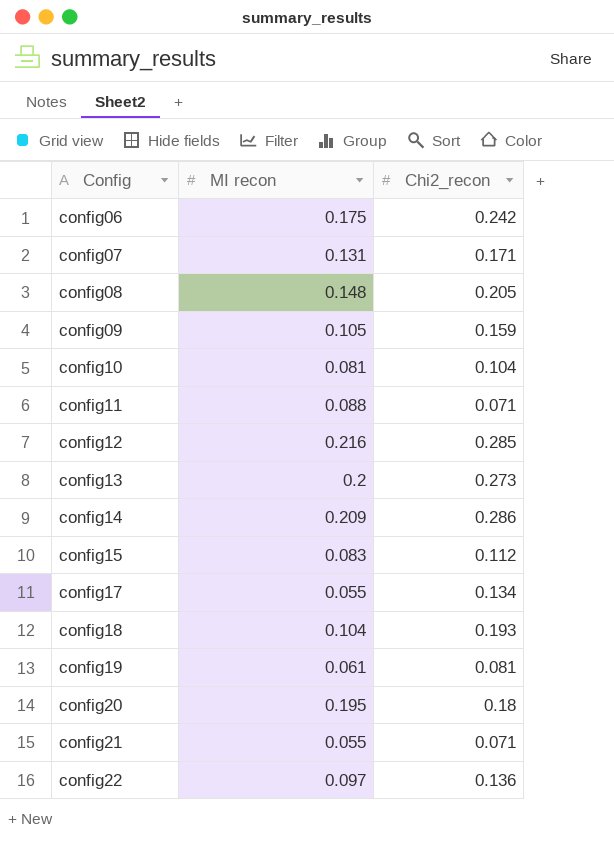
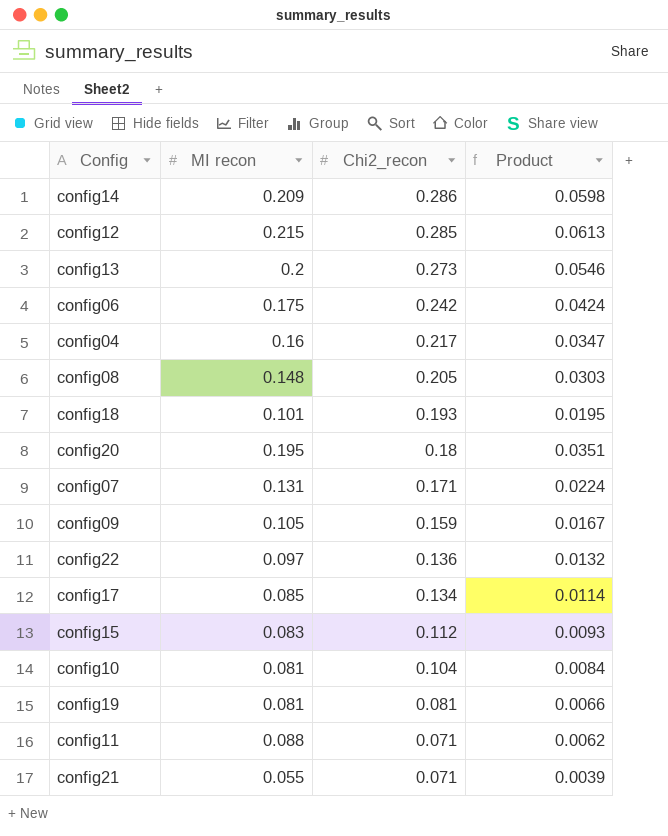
row order: Config ascending -> Chi2_recon descending
column Product | formula: none -> [MI recon] * [Chi2_recon]
config12 | MI recon: 0.216 -> 0.215
row config04: none -> 0.16 | 0.217 | 0.0347
config18 | MI recon: 0.104 -> 0.101
config17 | MI recon: 0.055 -> 0.085
config19 | MI recon: 0.061 -> 0.081

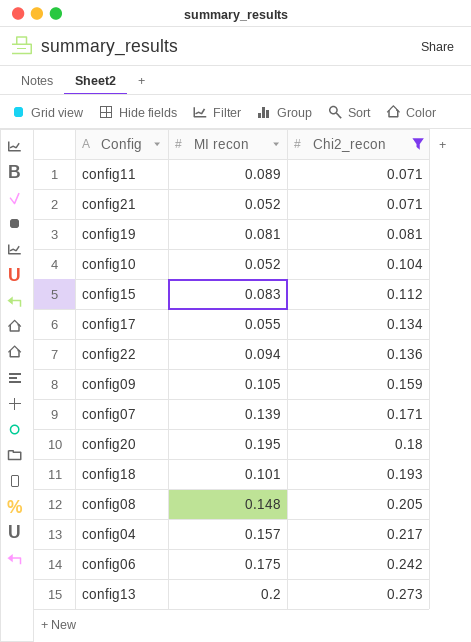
filter: none -> Chi2_recon <= 0.273
row order: Chi2_recon descending -> Chi2_recon ascending
column Product | formula: [MI recon] * [Chi2_recon] -> none
config11 | MI recon: 0.088 -> 0.089
config21 | MI recon: 0.055 -> 0.052
config10 | MI recon: 0.081 -> 0.052
config17 | MI recon: 0.085 -> 0.055
config22 | MI recon: 0.097 -> 0.094
config07 | MI recon: 0.131 -> 0.139
config04 | MI recon: 0.16 -> 0.157

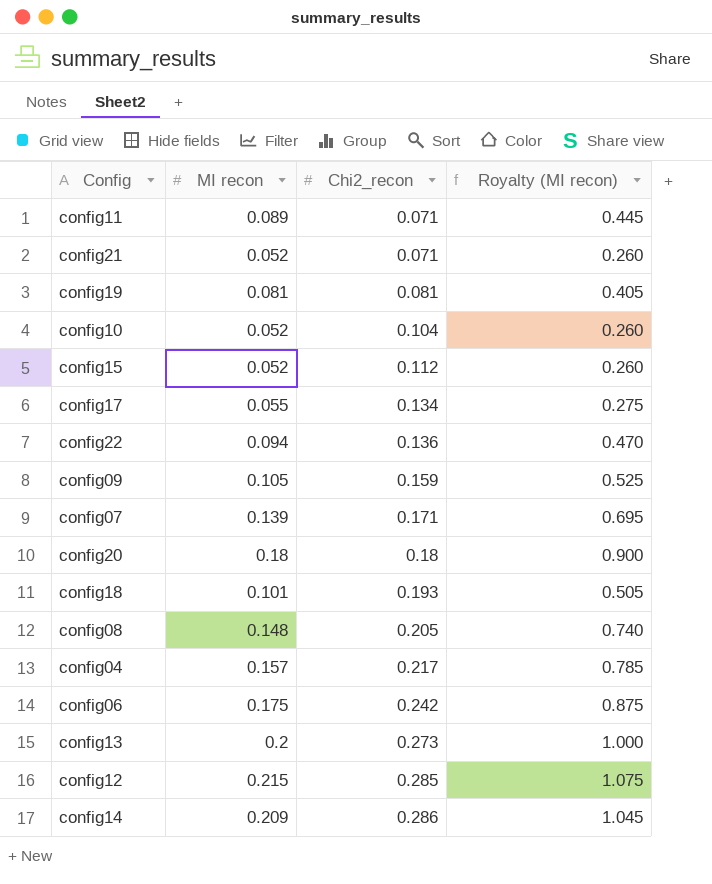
filter: Chi2_recon <= 0.273 -> none
column Royalty (MI recon) | formula: none -> [MI recon] * 5
config15 | MI recon: 0.083 -> 0.052
config20 | MI recon: 0.195 -> 0.18

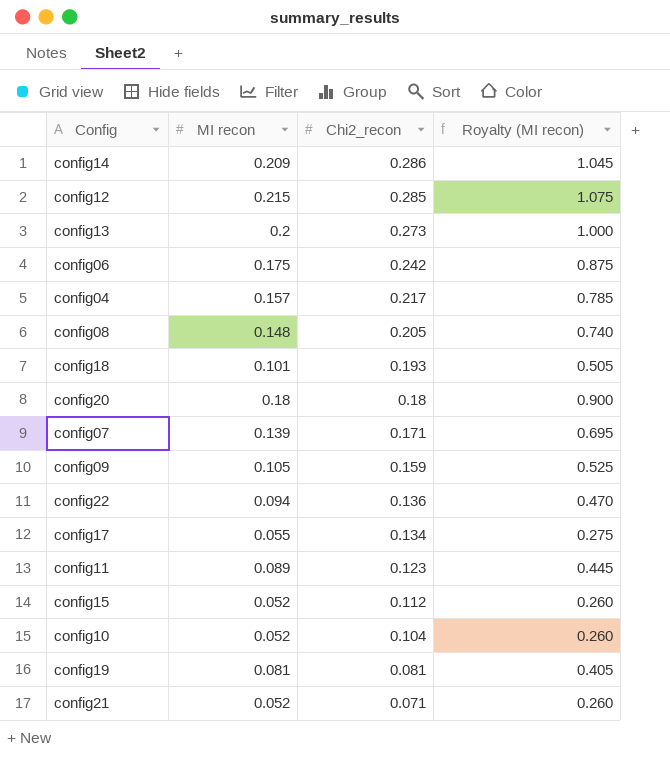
row order: Chi2_recon ascending -> Chi2_recon descending
config11 | Chi2_recon: 0.071 -> 0.123

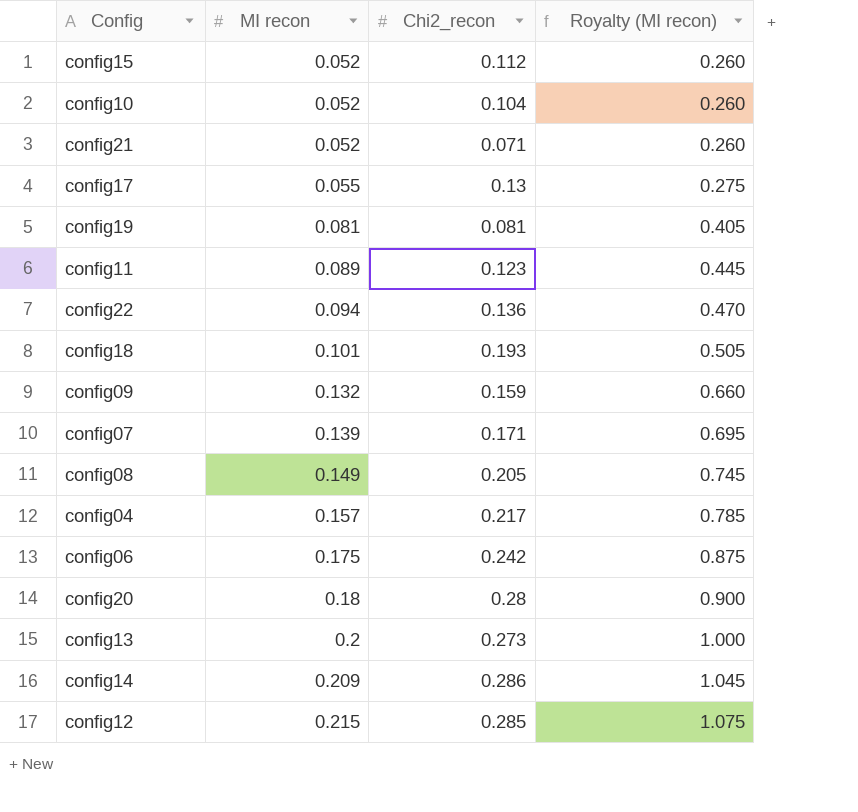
row order: Chi2_recon descending -> MI recon ascending
config17 | Chi2_recon: 0.134 -> 0.13
config09 | MI recon: 0.105 -> 0.132
config09 | Royalty (MI recon): 0.525 -> 0.660
config08 | MI recon: 0.148 -> 0.149
config08 | Royalty (MI recon): 0.740 -> 0.745
config20 | Chi2_recon: 0.18 -> 0.28

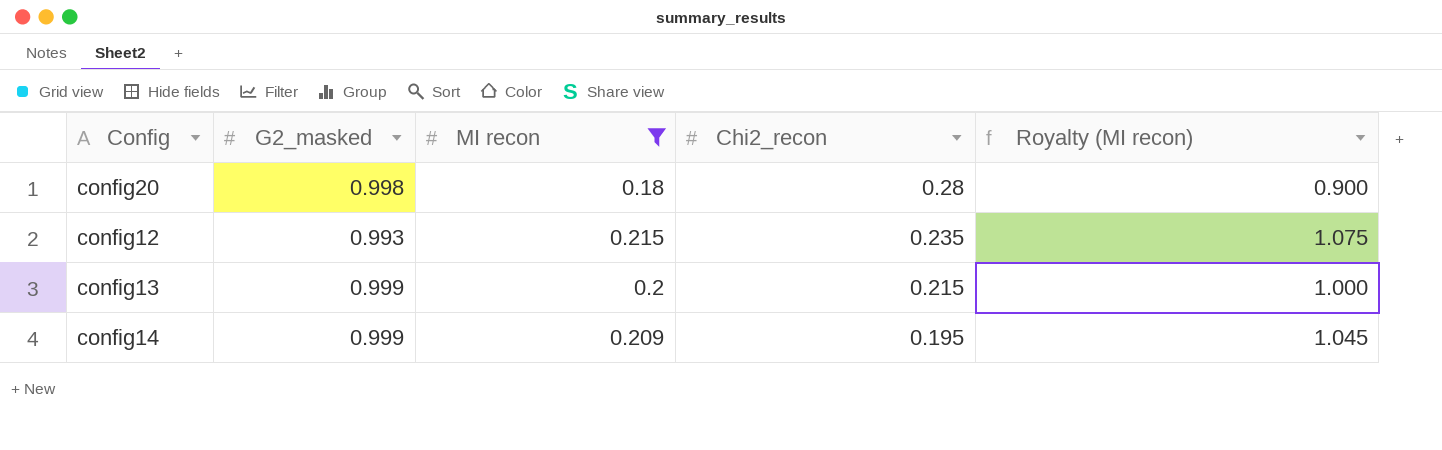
filter: none -> MI recon >= 0.18
row order: MI recon ascending -> Chi2_recon descending
column G2_masked | position: none -> 2
config12 | Chi2_recon: 0.285 -> 0.235
config13 | Chi2_recon: 0.273 -> 0.215
config14 | Chi2_recon: 0.286 -> 0.195

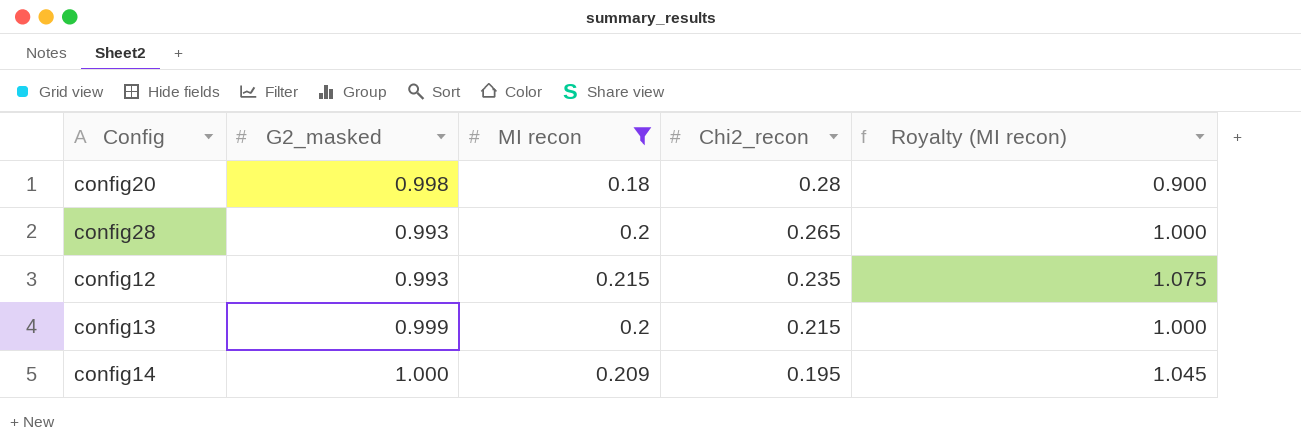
row config28: none -> 0.993 | 0.2 | 0.265 | 1.000
config14 | G2_masked: 0.999 -> 1.000

